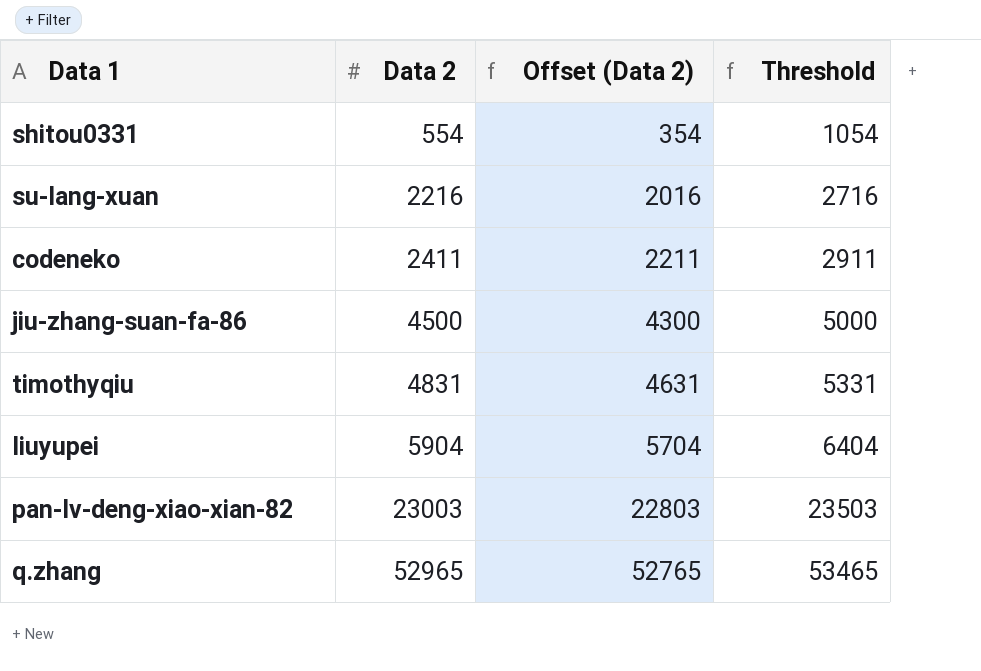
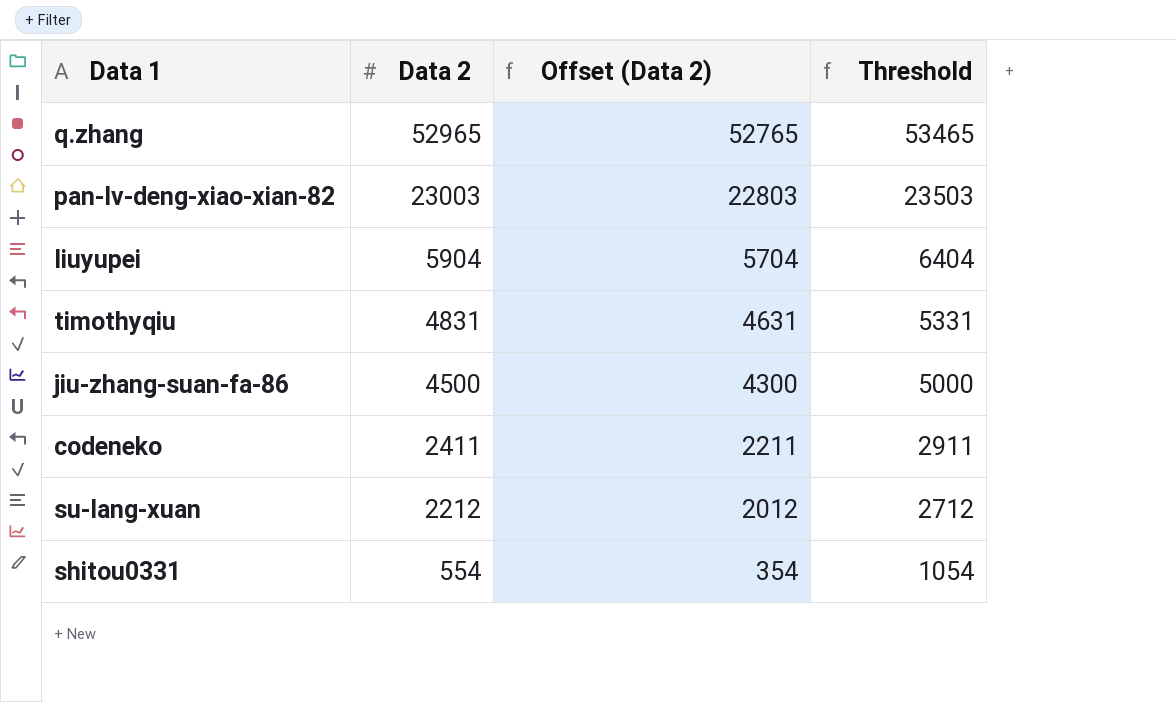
row order: Data 2 ascending -> Data 2 descending
su-lang-xuan | Data 2: 2216 -> 2212
su-lang-xuan | Offset (Data 2): 2016 -> 2012
su-lang-xuan | Threshold: 2716 -> 2712

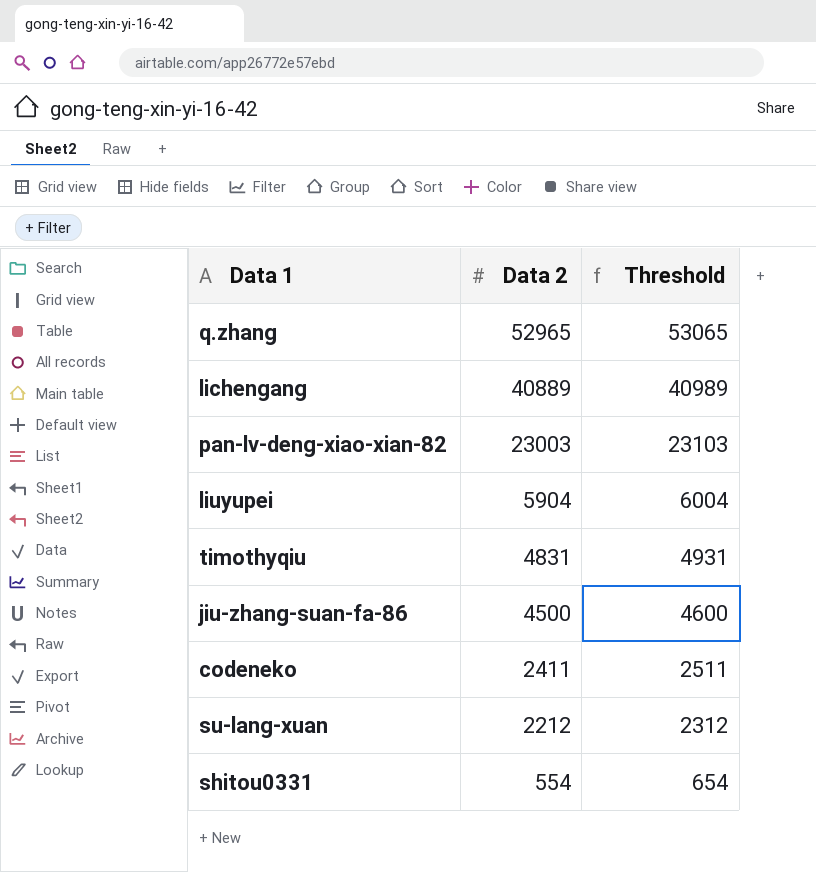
column Offset (Data 2) | formula: [Data 2] - 200 -> none
column Threshold | formula: [Data 2] + 500 -> [Data 2] + 100
row lichengang: none -> 40889 | 40989

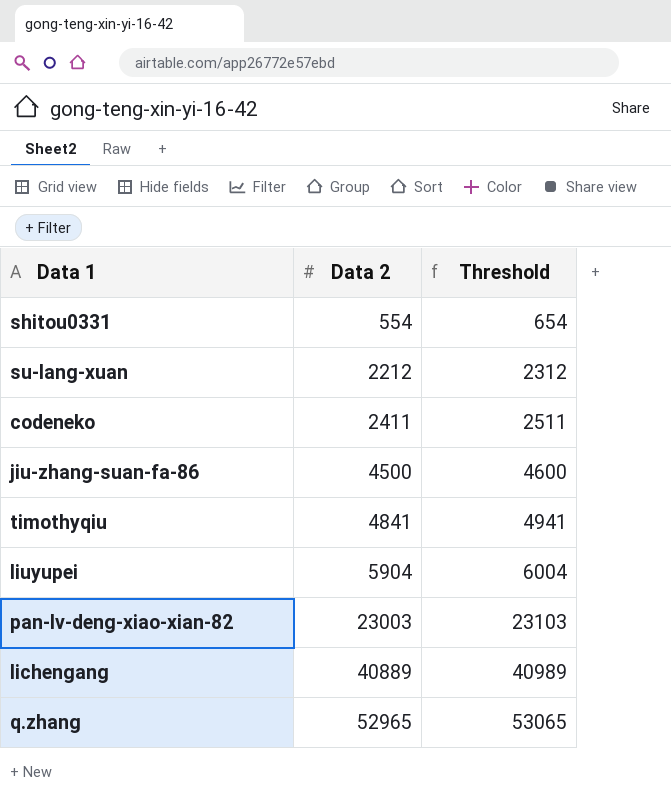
row order: Data 2 descending -> Data 2 ascending
timothyqiu | Data 2: 4831 -> 4841
timothyqiu | Threshold: 4931 -> 4941

